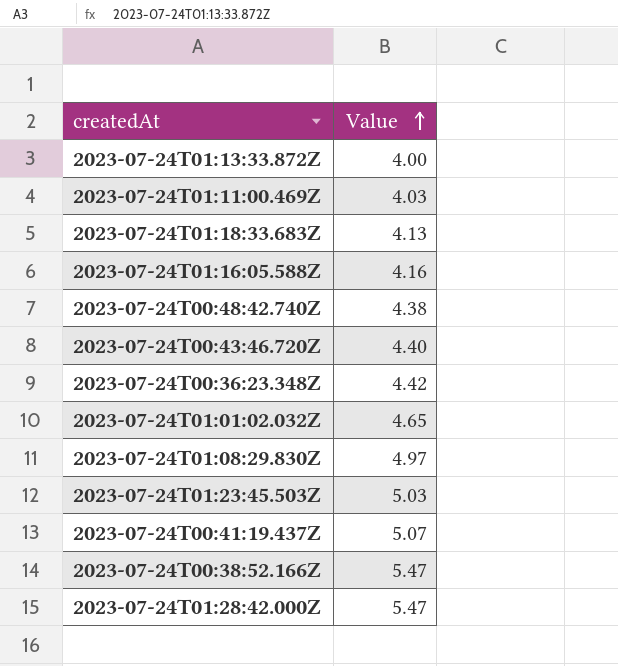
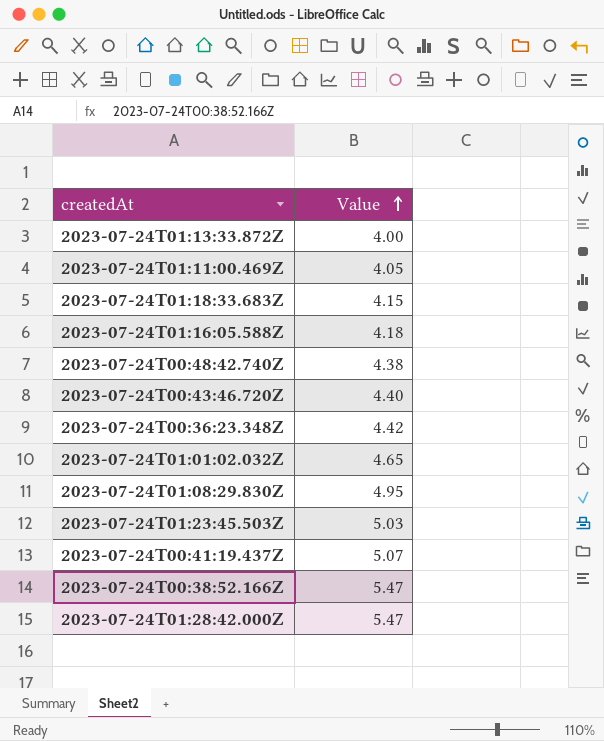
2023-07-24T01:11:00.469Z | Value: 4.03 -> 4.05
2023-07-24T01:18:33.683Z | Value: 4.13 -> 4.15
2023-07-24T01:16:05.588Z | Value: 4.16 -> 4.18
2023-07-24T01:08:29.830Z | Value: 4.97 -> 4.95

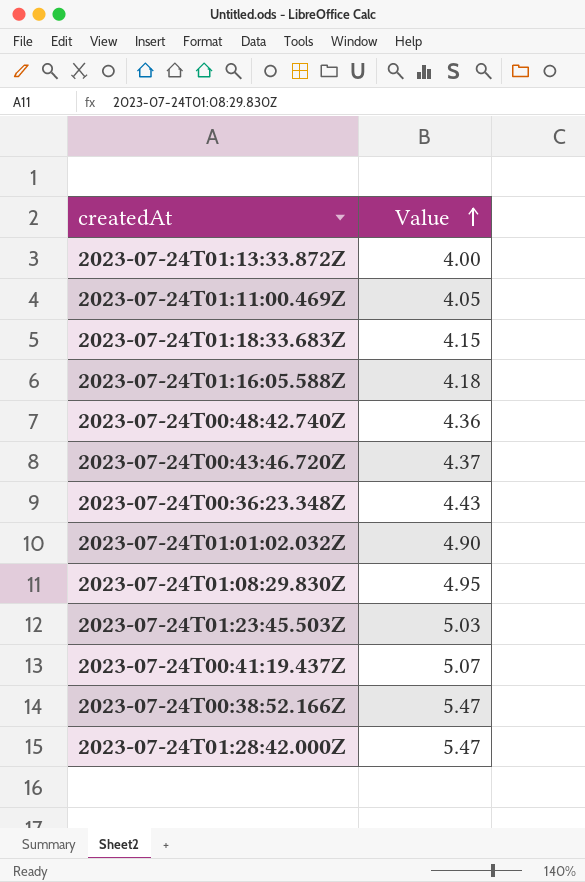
2023-07-24T00:48:42.740Z | Value: 4.38 -> 4.36
2023-07-24T00:43:46.720Z | Value: 4.40 -> 4.37
2023-07-24T00:36:23.348Z | Value: 4.42 -> 4.43
2023-07-24T01:01:02.032Z | Value: 4.65 -> 4.90

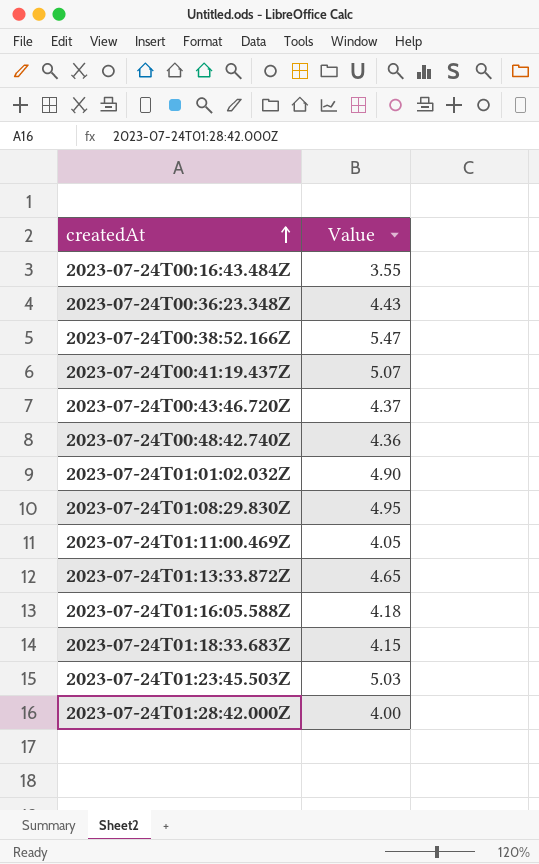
row order: Value ascending -> createdAt ascending
row 2023-07-24T00:16:43.484Z: none -> 3.55
2023-07-24T01:13:33.872Z | Value: 4.00 -> 4.65
2023-07-24T01:28:42.000Z | Value: 5.47 -> 4.00

